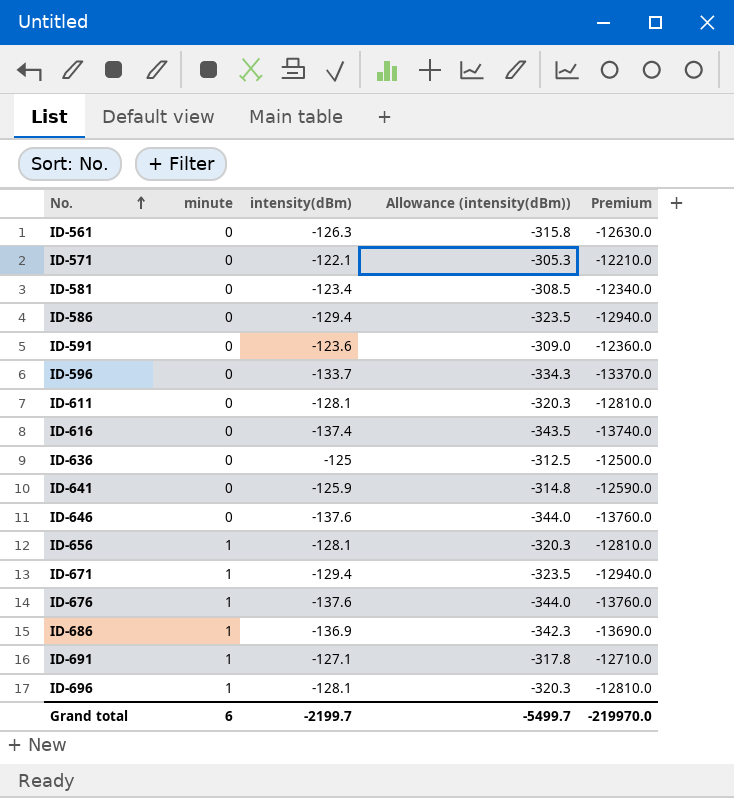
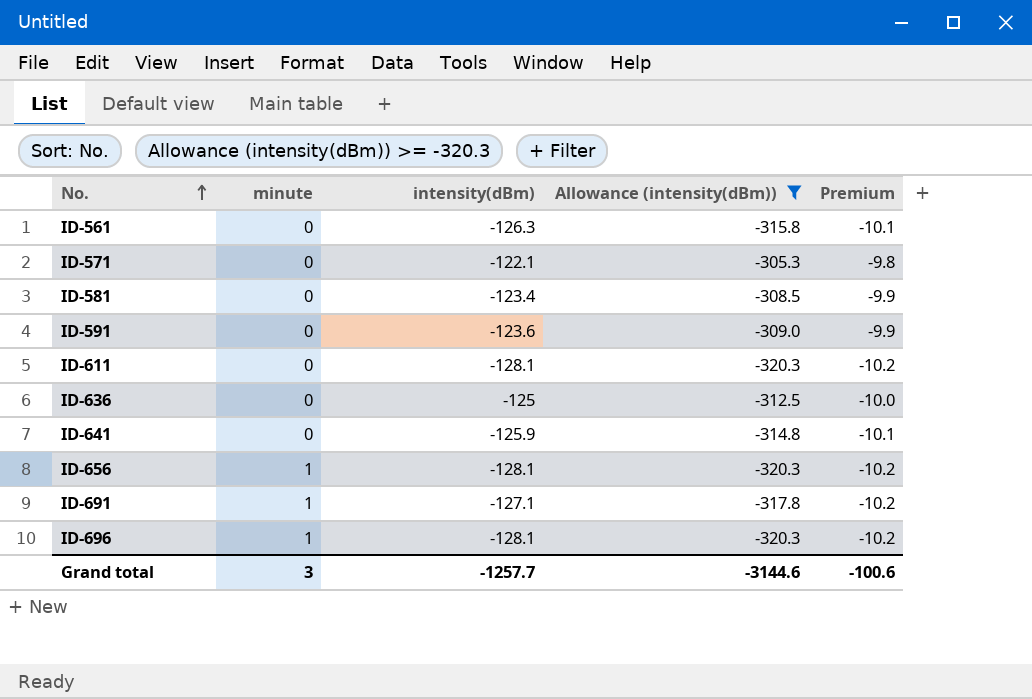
filter: none -> Allowance (intensity(dBm)) >= -320.3
column Premium | formula: [intensity(dBm)] * 100 -> [intensity(dBm)] * 0.08
Grand total | minute: 6 -> 3
Grand total | intensity(dBm): -2199.7 -> -1257.7
Grand total | Allowance (intensity(dBm)): -5499.7 -> -3144.6
Grand total | Premium: -219970.0 -> -100.6

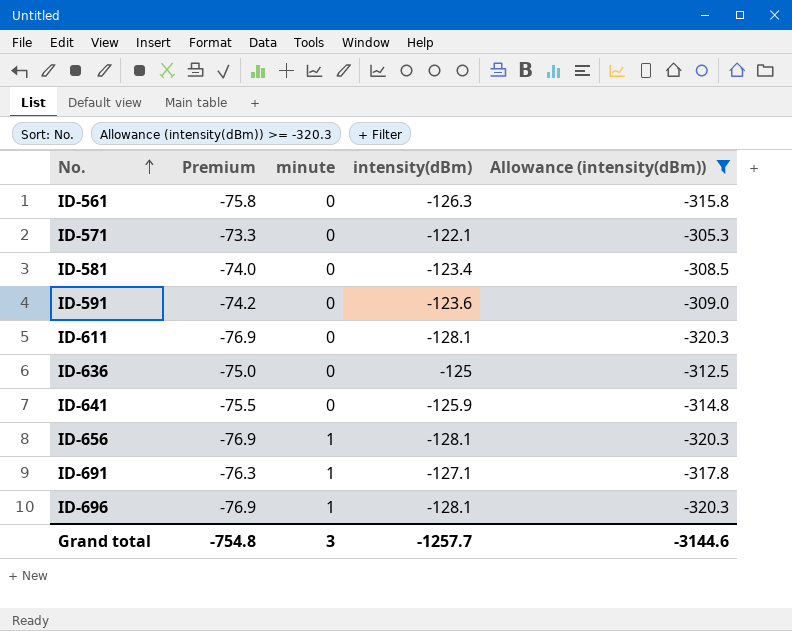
column Premium | formula: [intensity(dBm)] * 0.08 -> [intensity(dBm)] * 0.6
column Premium | position: 5 -> 2
Grand total | Premium: -100.6 -> -754.8

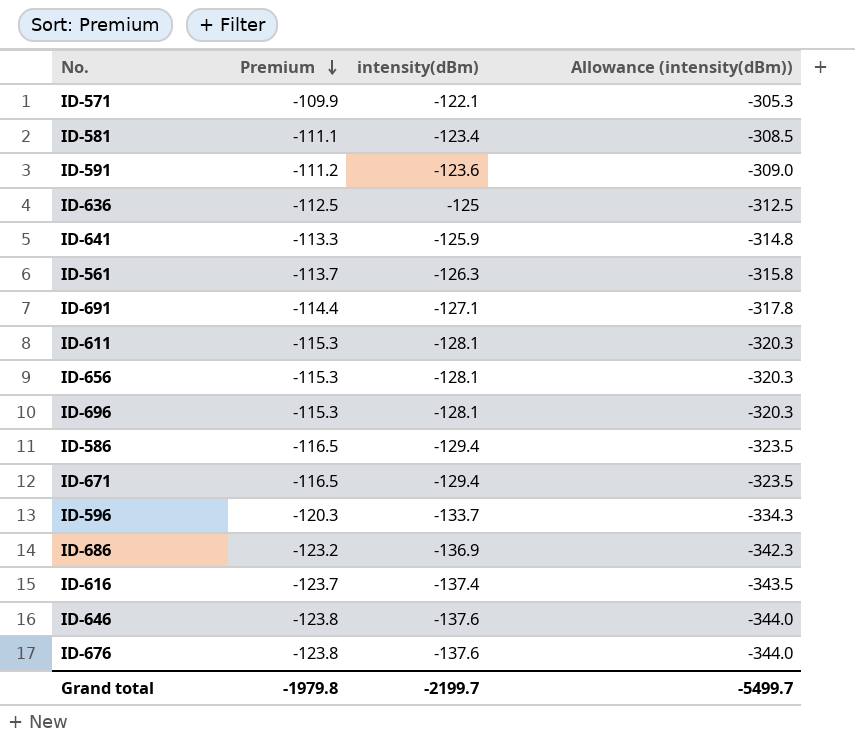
filter: Allowance (intensity(dBm)) >= -320.3 -> none
row order: No. ascending -> Premium descending
column minute | position: 3 -> none
column Premium | formula: [intensity(dBm)] * 0.6 -> [intensity(dBm)] * 0.9
Grand total | Premium: -754.8 -> -1979.8
Grand total | intensity(dBm): -1257.7 -> -2199.7
Grand total | Allowance (intensity(dBm)): -3144.6 -> -5499.7

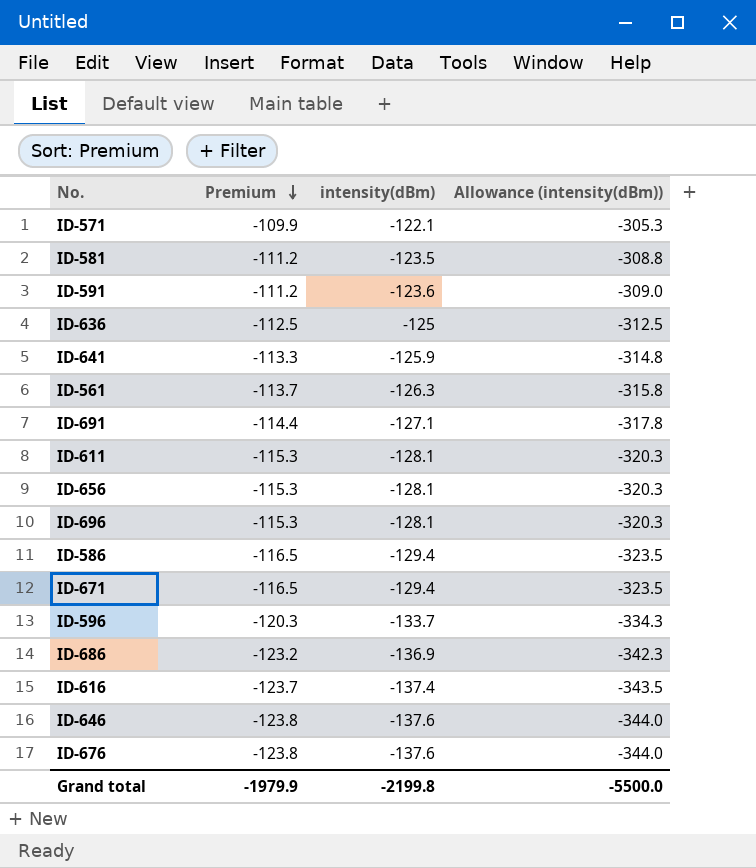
ID-581 | Premium: -111.1 -> -111.2
ID-581 | intensity(dBm): -123.4 -> -123.5
ID-581 | Allowance (intensity(dBm)): -308.5 -> -308.8
Grand total | Premium: -1979.8 -> -1979.9
Grand total | intensity(dBm): -2199.7 -> -2199.8
Grand total | Allowance (intensity(dBm)): -5499.7 -> -5500.0

